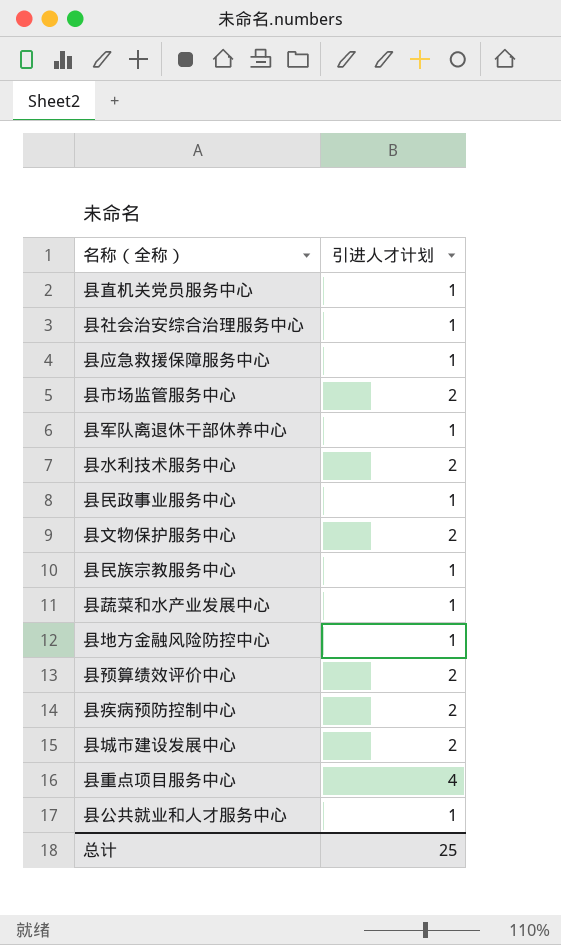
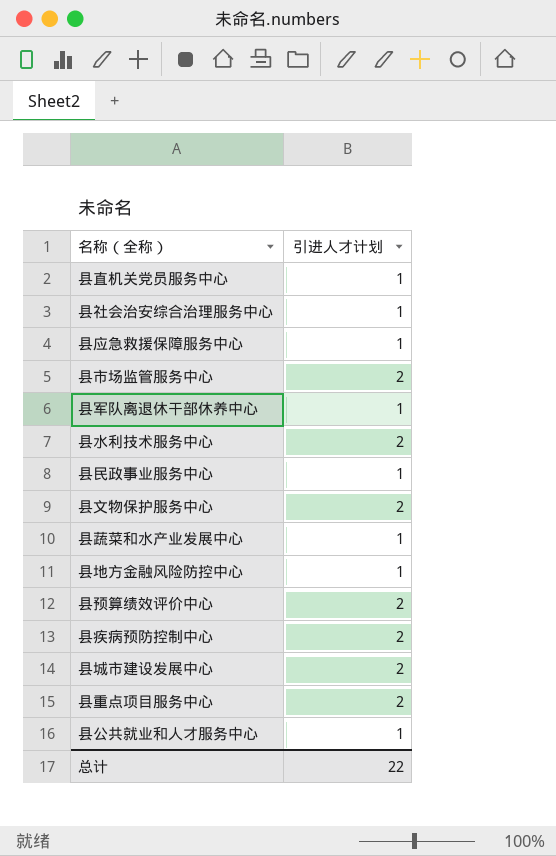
row 县民族宗教服务中心: 1 -> none
县重点项目服务中心 | 引进人才计划: 4 -> 2
总计 | 引进人才计划: 25 -> 22

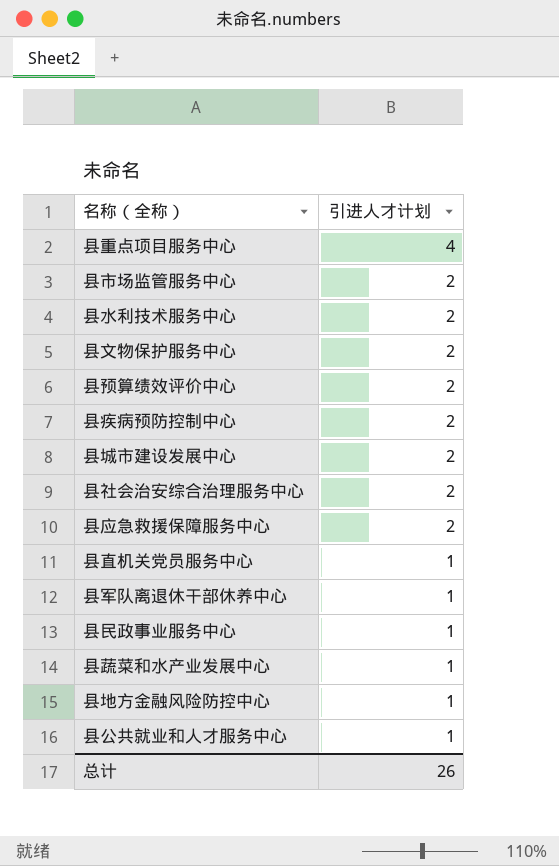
row order: none -> 引进人才计划 descending
县重点项目服务中心 | 引进人才计划: 2 -> 4
县社会治安综合治理服务中心 | 引进人才计划: 1 -> 2
县应急救援保障服务中心 | 引进人才计划: 1 -> 2
总计 | 引进人才计划: 22 -> 26

